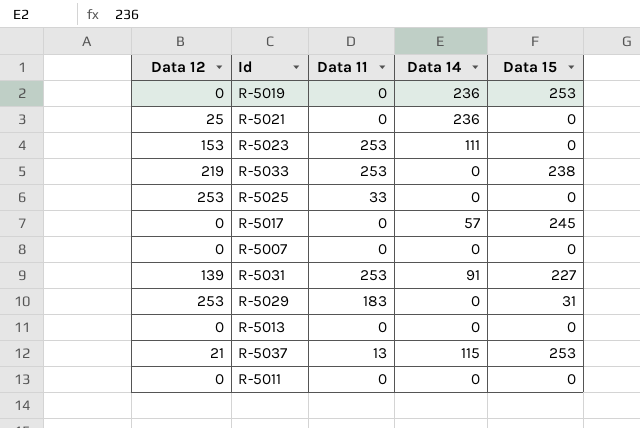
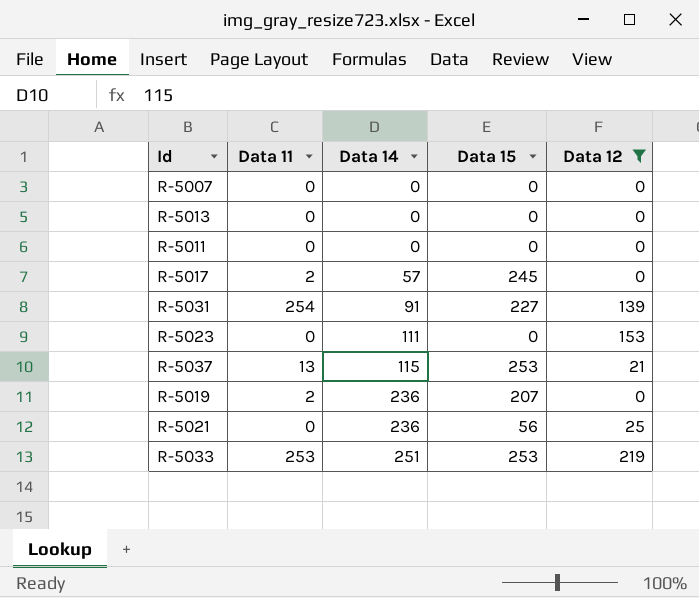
filter: none -> Data 12 != 253
row order: none -> Data 14 ascending
column Data 12 | position: 1 -> 5
R-5017 | Data 11: 0 -> 2
R-5031 | Data 11: 253 -> 254
R-5023 | Data 11: 253 -> 0
R-5019 | Data 11: 0 -> 2
R-5019 | Data 15: 253 -> 207
R-5021 | Data 15: 0 -> 56
R-5033 | Data 14: 0 -> 251
R-5033 | Data 15: 238 -> 253

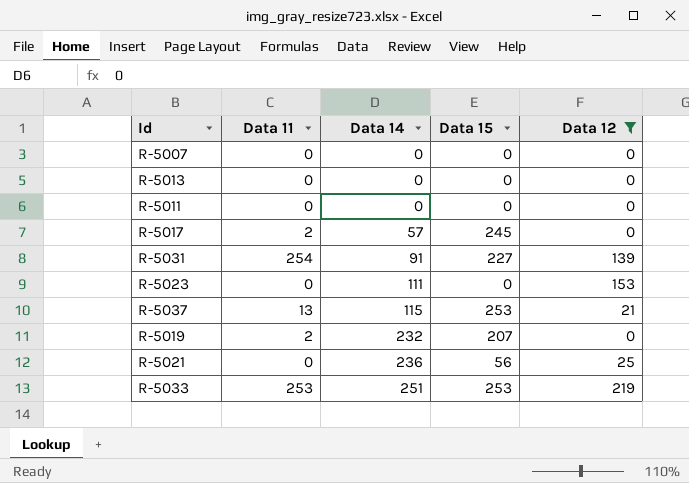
R-5019 | Data 14: 236 -> 232

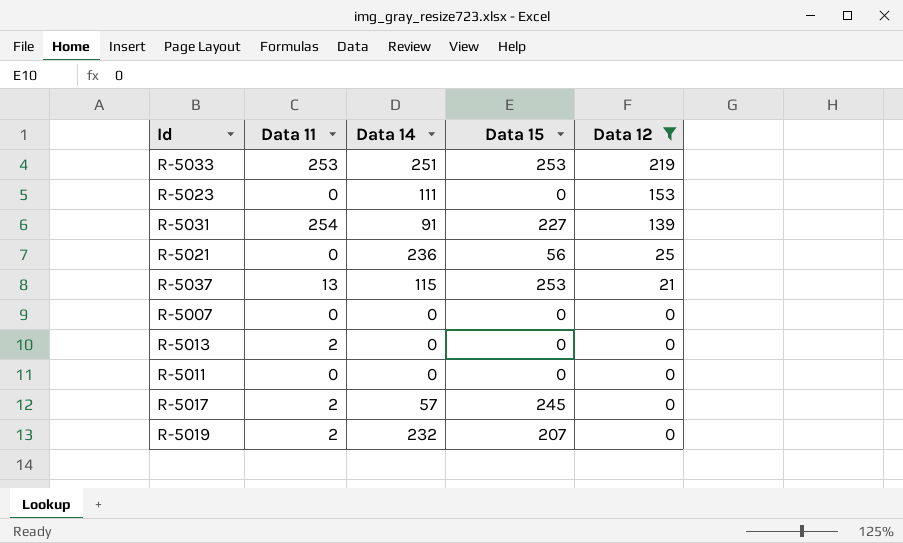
row order: Data 14 ascending -> Data 12 descending
R-5013 | Data 11: 0 -> 2

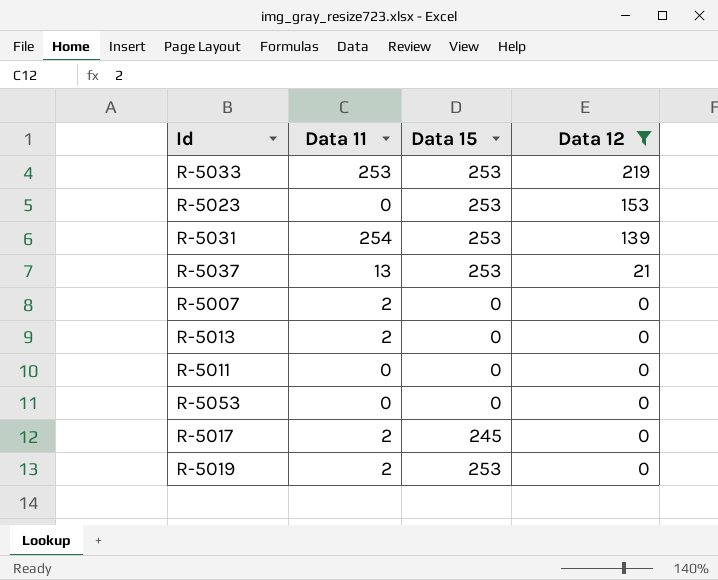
column Data 14 | position: 3 -> none
row R-5021: 0 | 236 | 56 | 25 -> none
R-5023 | Data 15: 0 -> 253
R-5031 | Data 15: 227 -> 253
R-5007 | Data 11: 0 -> 2
row R-5053: none -> 0 | 0 | 0
R-5019 | Data 15: 207 -> 253

